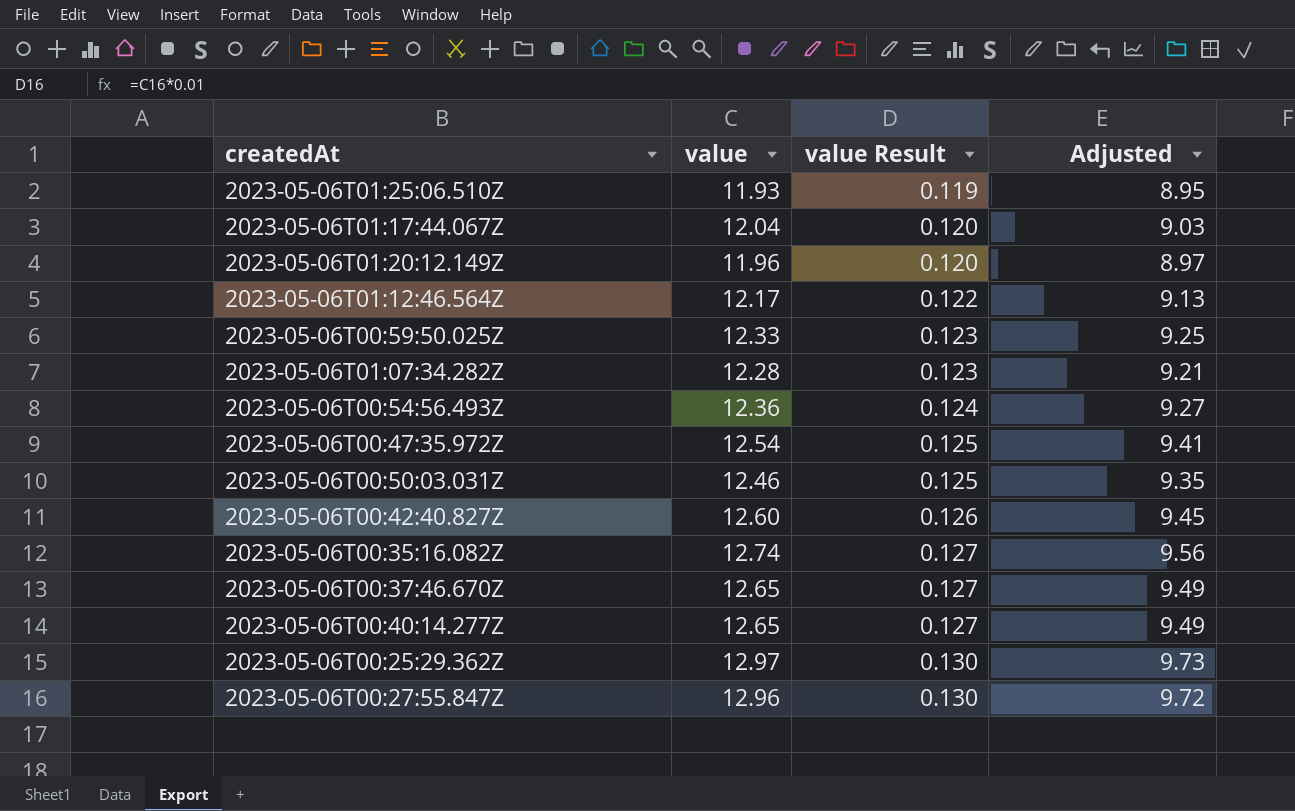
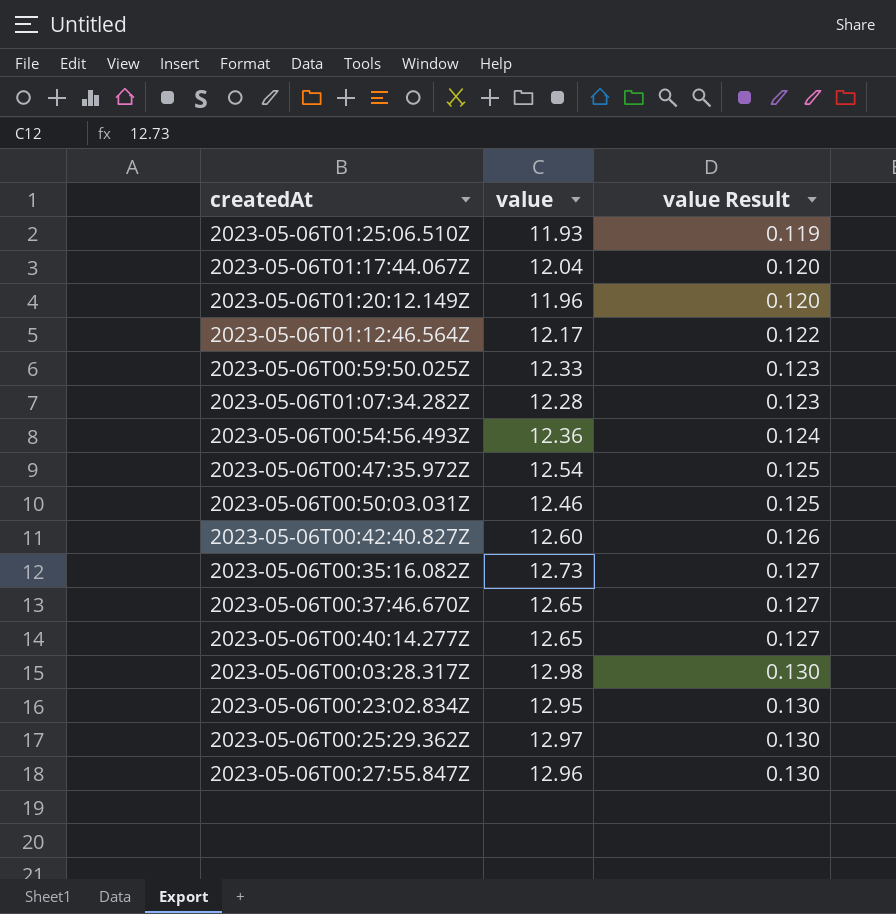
column Adjusted | formula: [value] * 0.75 -> none
2023-05-06T00:35:16.082Z | value: 12.74 -> 12.73
row 2023-05-06T00:03:28.317Z: none -> 12.98 | 0.130
row 2023-05-06T00:23:02.834Z: none -> 12.95 | 0.130

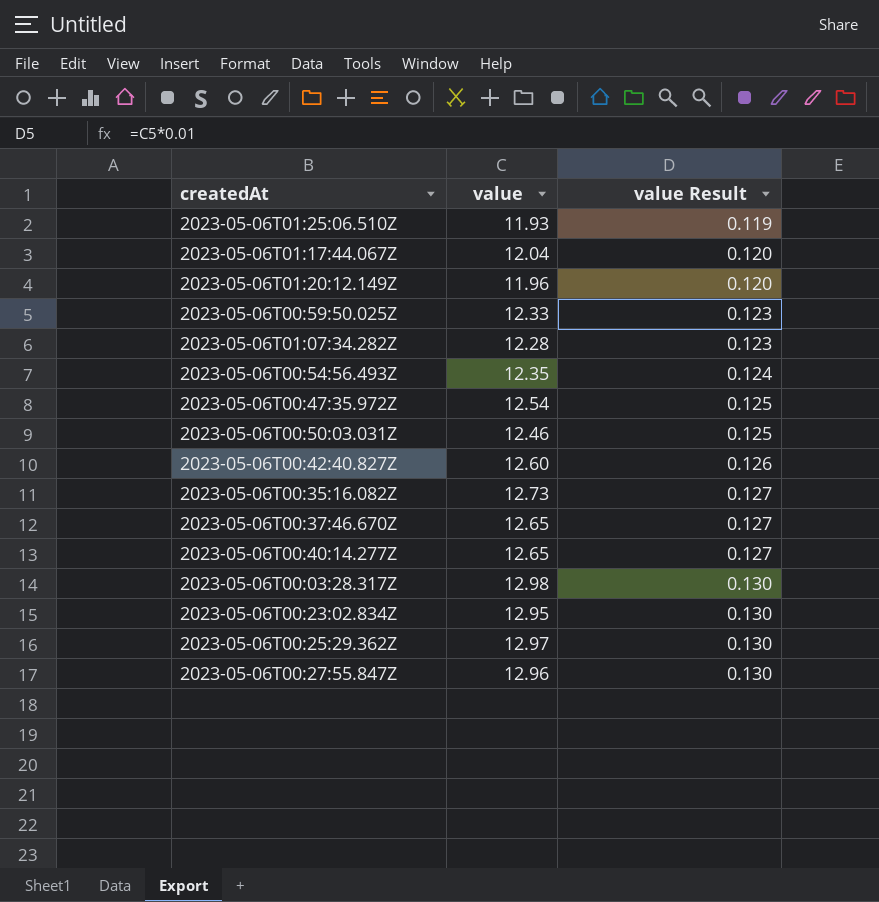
row 2023-05-06T01:12:46.564Z: 12.17 | 0.122 -> none
2023-05-06T00:54:56.493Z | value: 12.36 -> 12.35

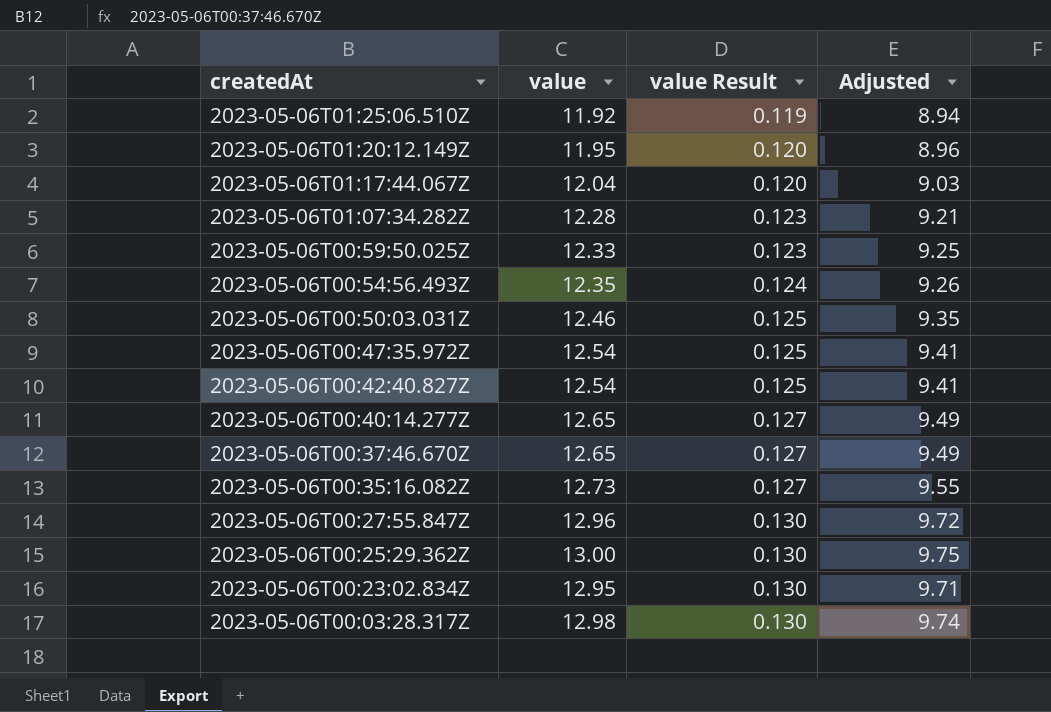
row order: value Result ascending -> createdAt descending
column Adjusted | formula: none -> [value] * 0.75
2023-05-06T01:25:06.510Z | value: 11.93 -> 11.92
2023-05-06T01:20:12.149Z | value: 11.96 -> 11.95
2023-05-06T00:42:40.827Z | value: 12.60 -> 12.54
2023-05-06T00:42:40.827Z | value Result: 0.126 -> 0.125
2023-05-06T00:25:29.362Z | value: 12.97 -> 13.00

